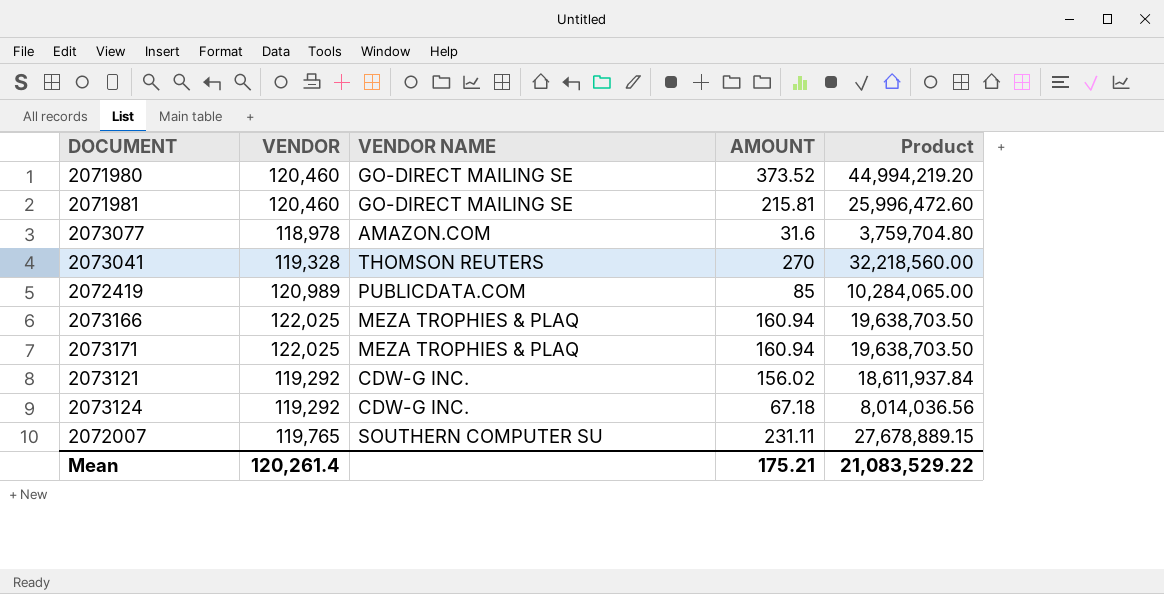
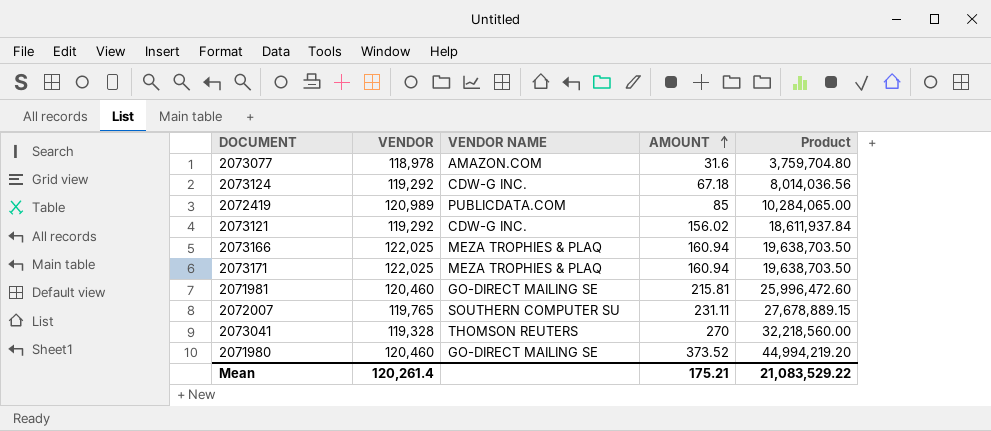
row order: none -> AMOUNT ascending

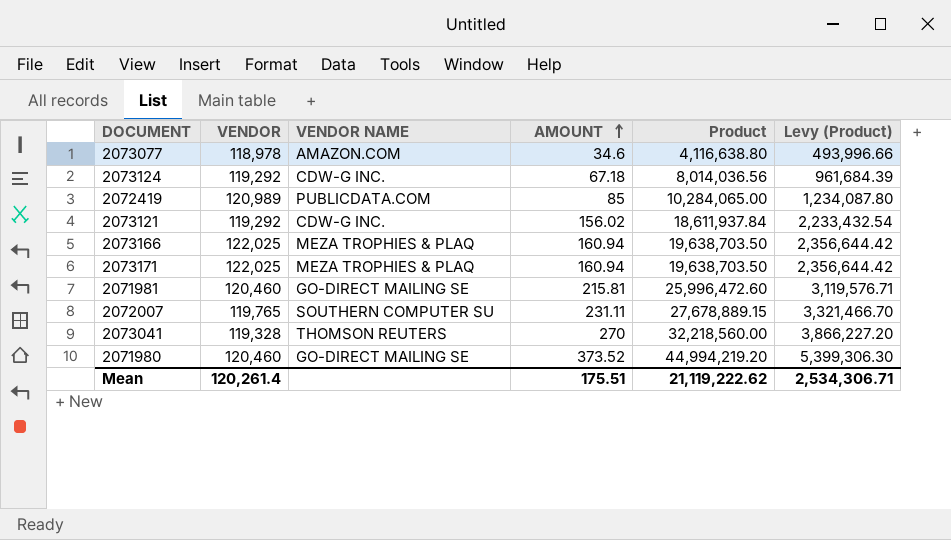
column Levy (Product) | formula: none -> [Product] * 0.12
2073077 | AMOUNT: 31.6 -> 34.6
2073077 | Product: 3,759,704.80 -> 4,116,638.80
Mean | AMOUNT: 175.21 -> 175.51
Mean | Product: 21,083,529.22 -> 21,119,222.62

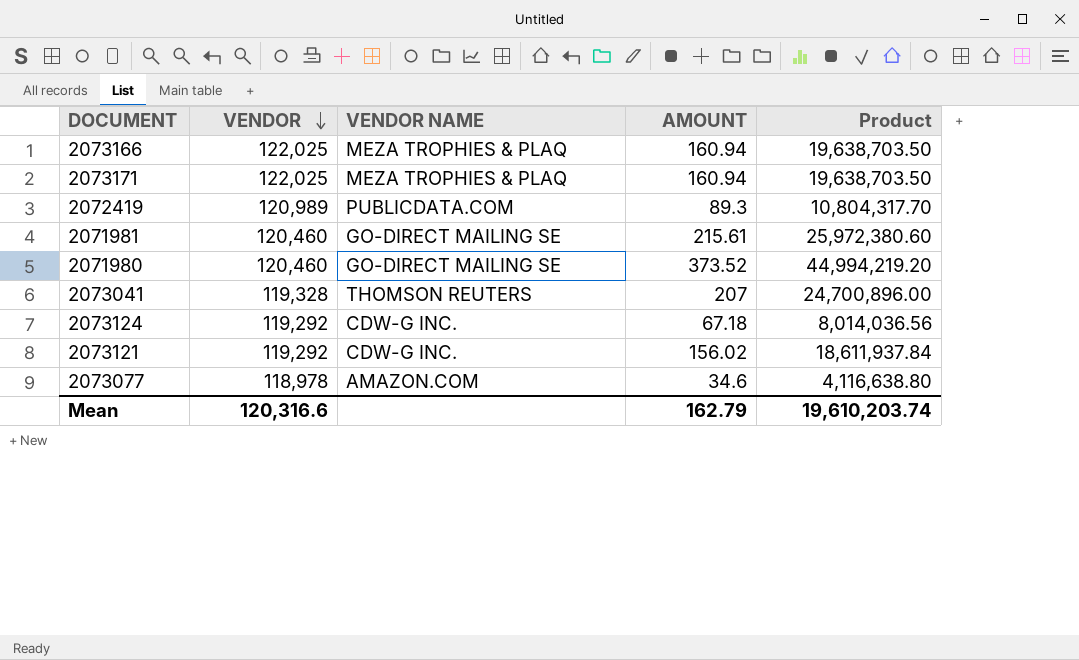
row order: AMOUNT ascending -> VENDOR descending
column Levy (Product) | formula: [Product] * 0.12 -> none
row 2072007: 119,765 | SOUTHERN COMPUTER SU | 231.11 | 27,678,889.15 | 3,321,466.70 -> none
2072419 | AMOUNT: 85 -> 89.3
2072419 | Product: 10,284,065.00 -> 10,804,317.70
2071981 | AMOUNT: 215.81 -> 215.61
2071981 | Product: 25,996,472.60 -> 25,972,380.60
2073041 | AMOUNT: 270 -> 207
2073041 | Product: 32,218,560.00 -> 24,700,896.00
Mean | VENDOR: 120,261.4 -> 120,316.6
Mean | AMOUNT: 175.51 -> 162.79
Mean | Product: 21,119,222.62 -> 19,610,203.74

